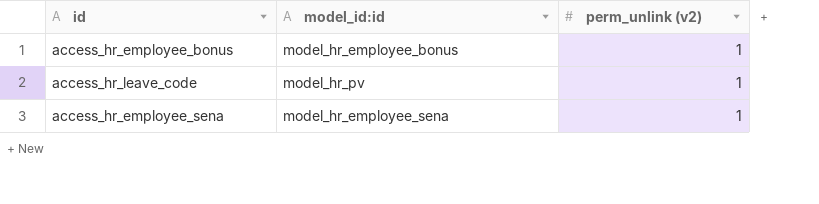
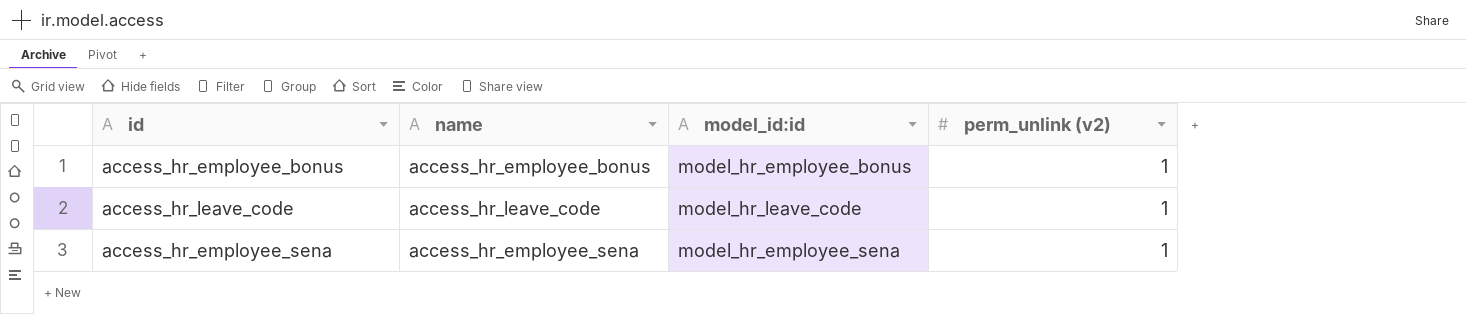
column name | position: none -> 2
access_hr_leave_code | model_id:id: model_hr_pv -> model_hr_leave_code

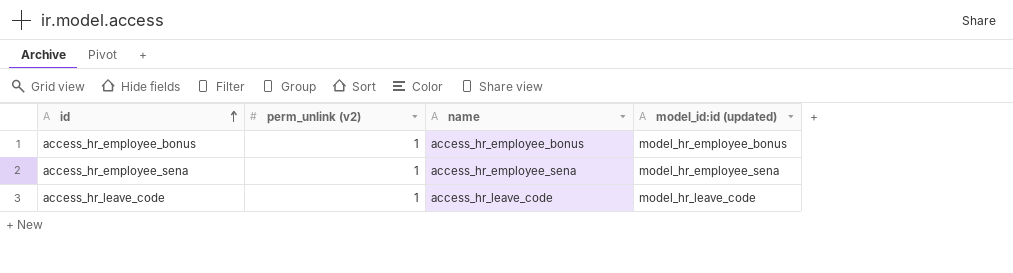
row order: none -> id ascending
column perm_unlink (v2) | position: 4 -> 2
column name: model_id:id -> model_id:id (updated)

